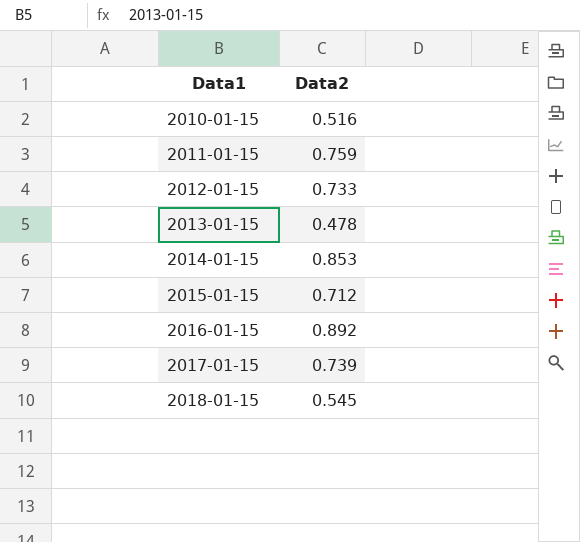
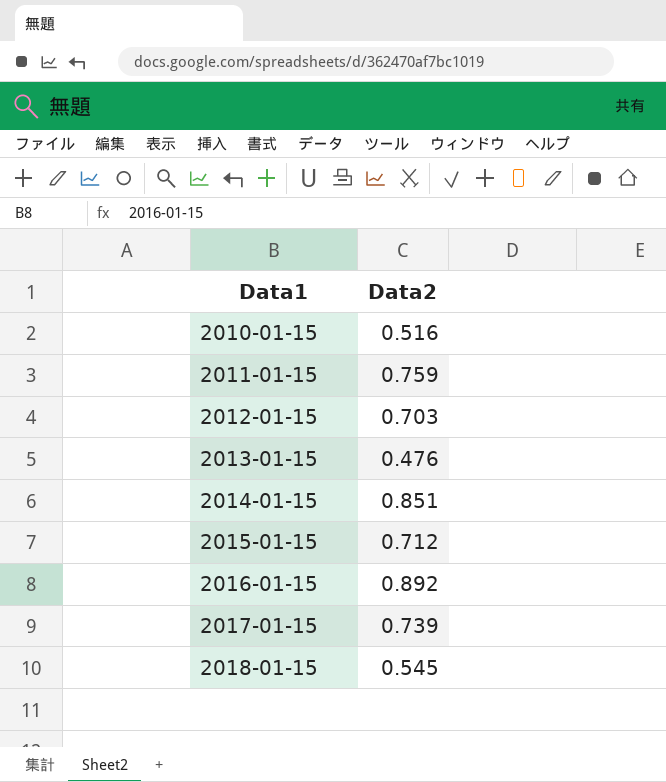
2012-01-15 | Data2: 0.733 -> 0.703
2013-01-15 | Data2: 0.478 -> 0.476
2014-01-15 | Data2: 0.853 -> 0.851

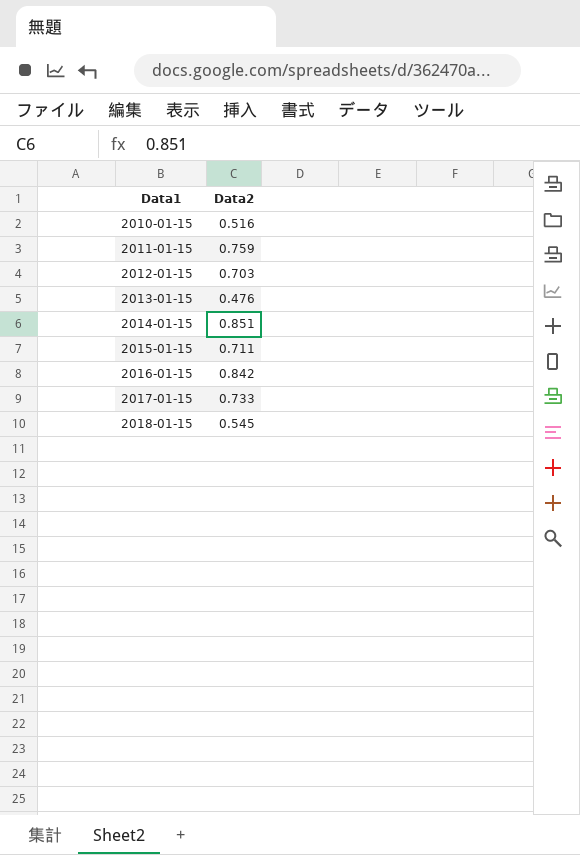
2015-01-15 | Data2: 0.712 -> 0.711
2016-01-15 | Data2: 0.892 -> 0.842
2017-01-15 | Data2: 0.739 -> 0.733

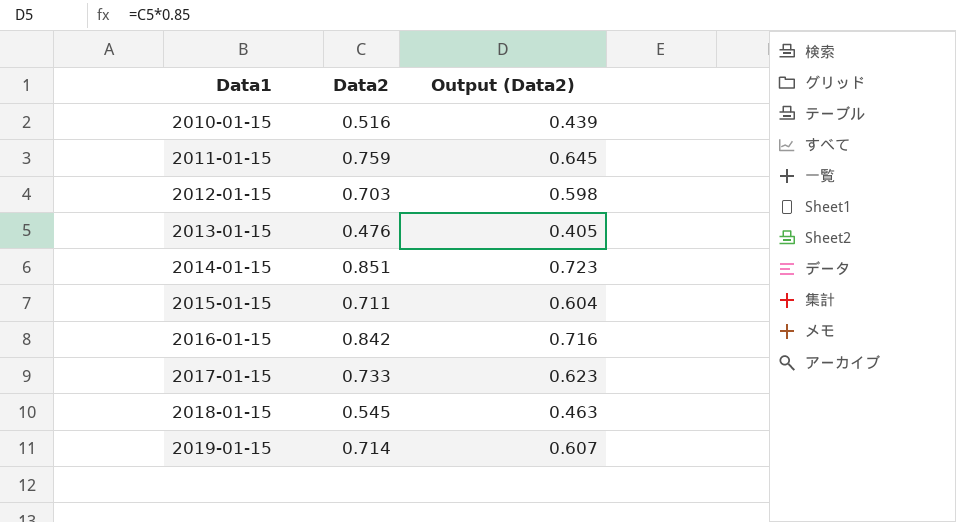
column Output (Data2) | formula: none -> [Data2] * 0.85
row 2019-01-15: none -> 0.714 | 0.607

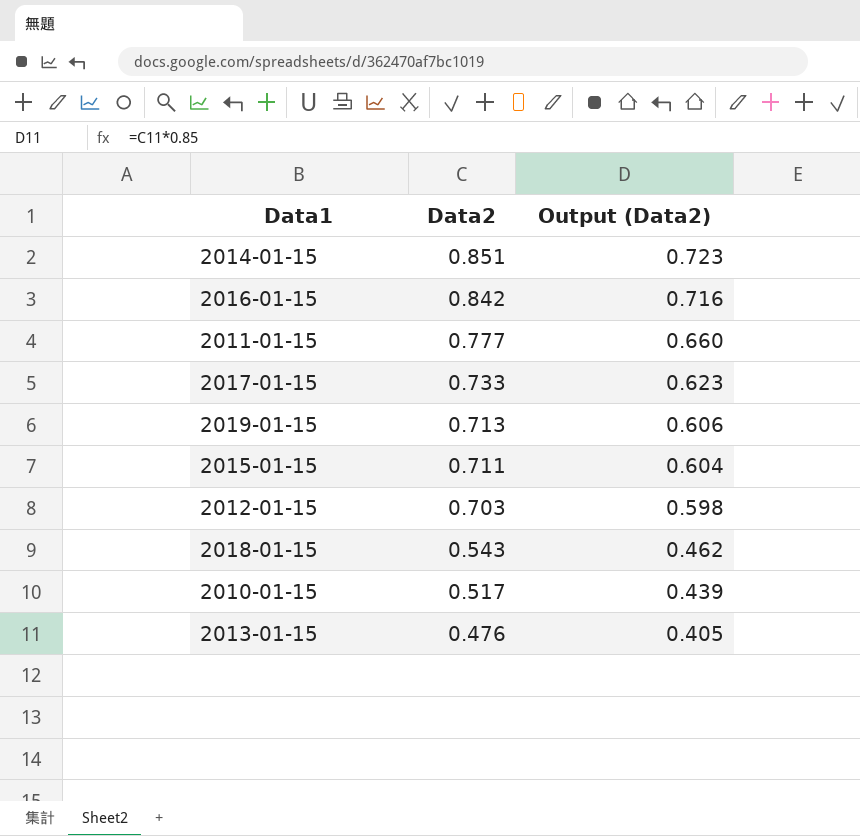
row order: Data1 ascending -> Data2 descending
2011-01-15 | Data2: 0.759 -> 0.777
2011-01-15 | Output (Data2): 0.645 -> 0.660
2019-01-15 | Data2: 0.714 -> 0.713
2019-01-15 | Output (Data2): 0.607 -> 0.606
2018-01-15 | Data2: 0.545 -> 0.543
2018-01-15 | Output (Data2): 0.463 -> 0.462
2010-01-15 | Data2: 0.516 -> 0.517

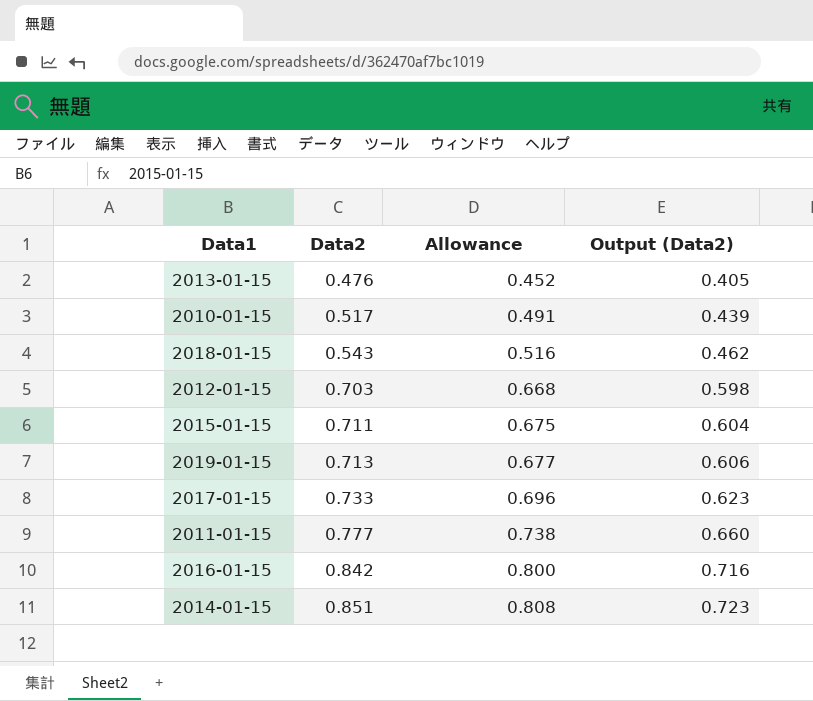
row order: Data2 descending -> Data2 ascending
column Allowance | formula: none -> [Data2] * 0.95

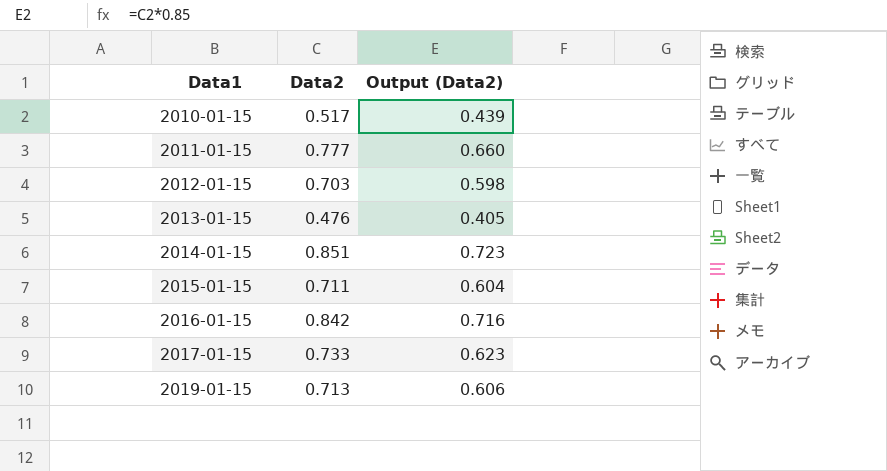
row order: Data2 ascending -> Data1 ascending
column Allowance | formula: [Data2] * 0.95 -> none
row 2018-01-15: 0.543 | 0.516 | 0.462 -> none

